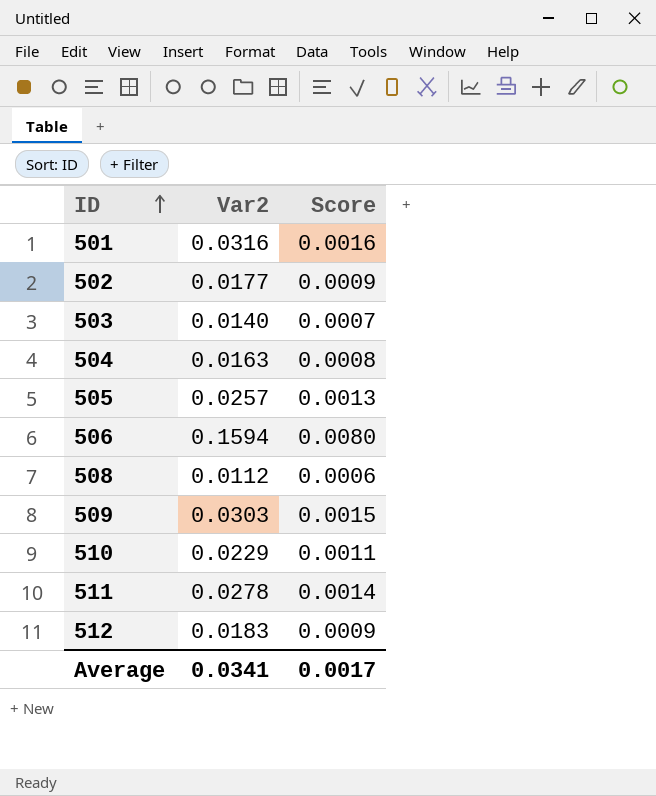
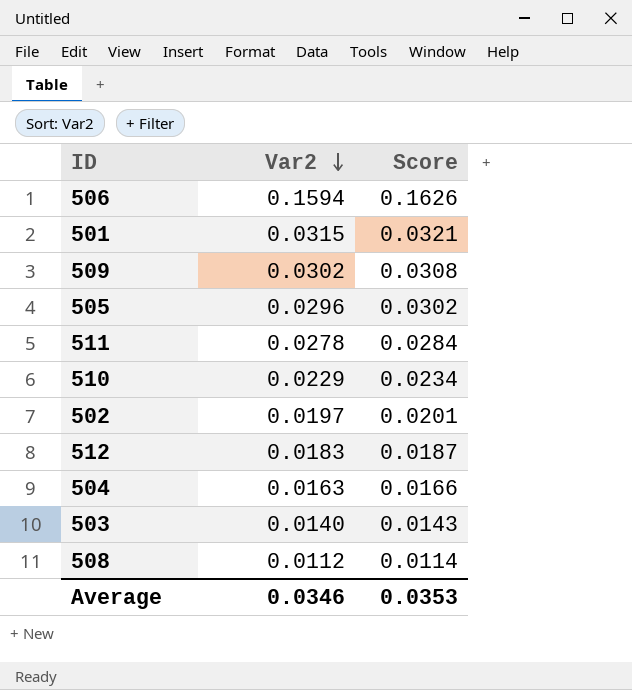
row order: ID ascending -> Var2 descending
column Score | formula: [Var2] * 0.05 -> [Var2] * 1.02
501 | Var2: 0.0316 -> 0.0315
509 | Var2: 0.0303 -> 0.0302
505 | Var2: 0.0257 -> 0.0296
502 | Var2: 0.0177 -> 0.0197
Average | Var2: 0.0341 -> 0.0346
Average | Score: 0.0017 -> 0.0353

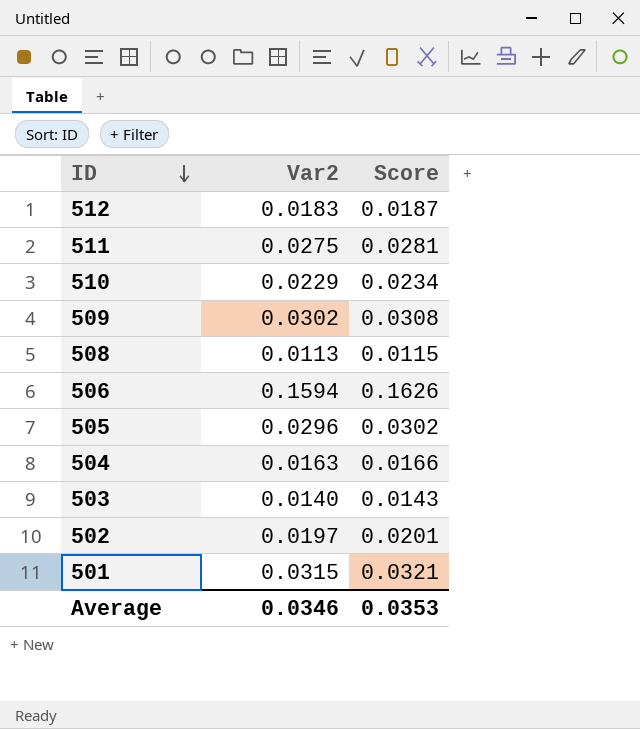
row order: Var2 descending -> ID descending
511 | Var2: 0.0278 -> 0.0275
511 | Score: 0.0284 -> 0.0281
508 | Var2: 0.0112 -> 0.0113
508 | Score: 0.0114 -> 0.0115

